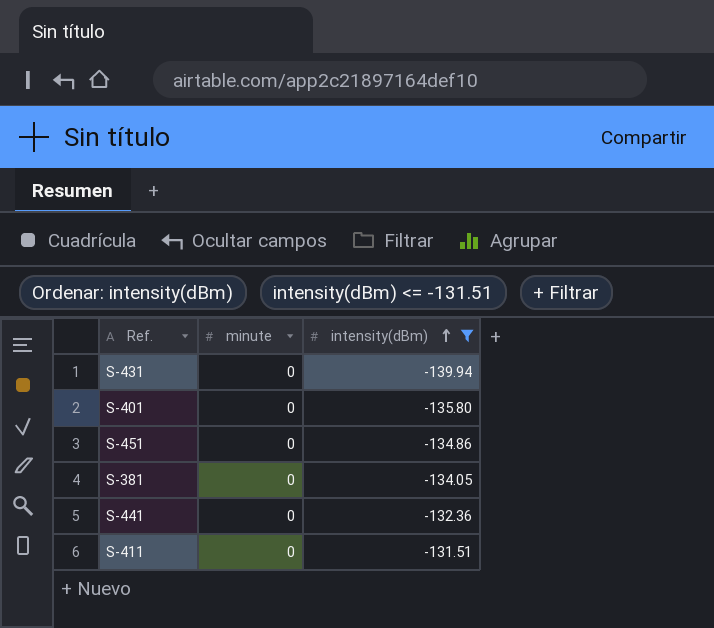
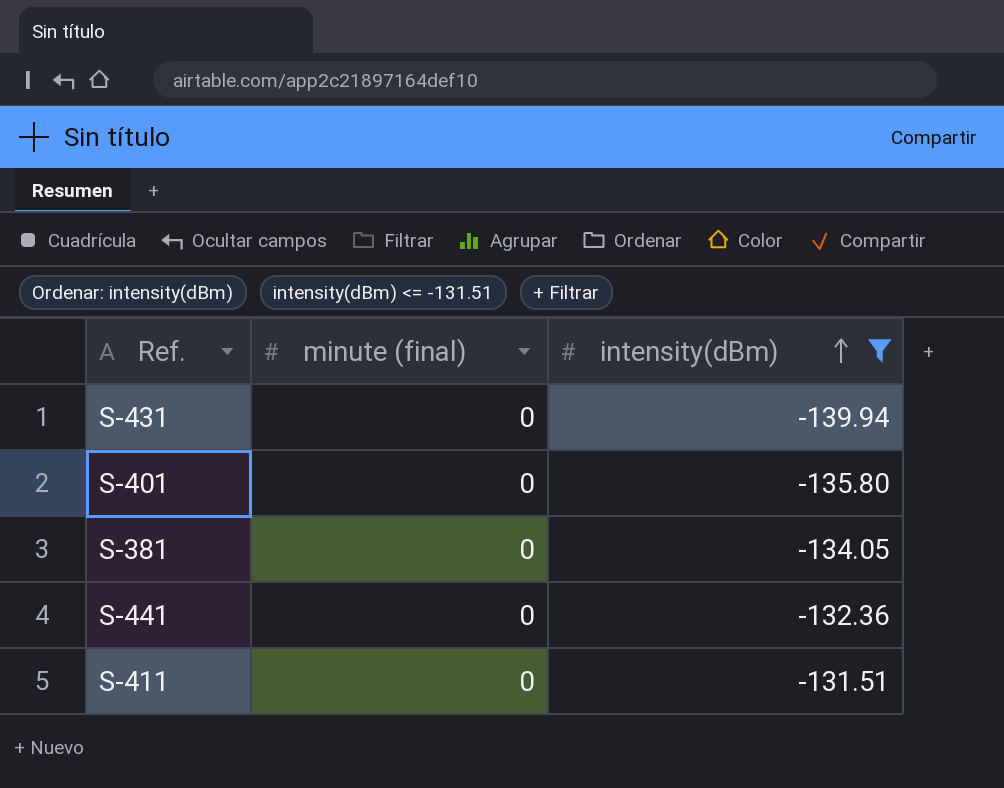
column name: minute -> minute (final)
row S-451: 0 | -134.86 -> none

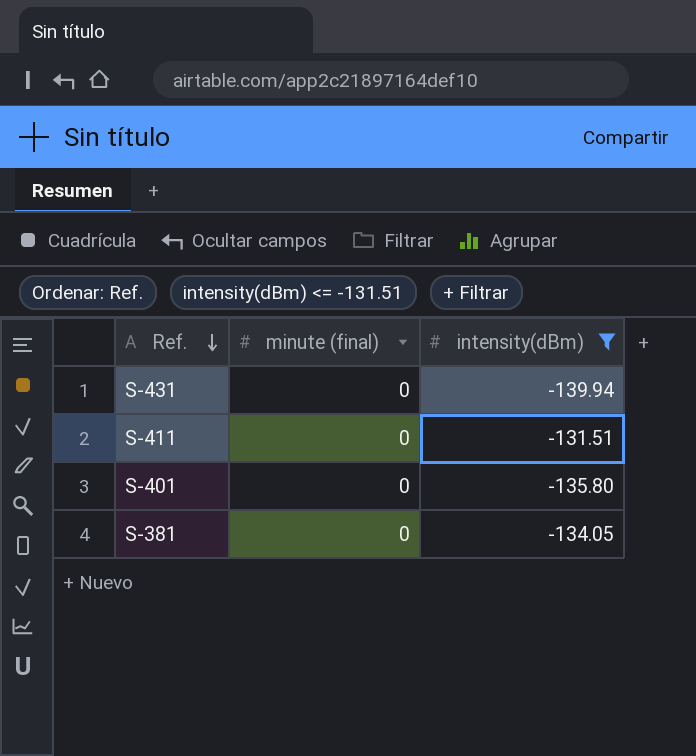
row order: intensity(dBm) ascending -> Ref. descending
row S-441: 0 | -132.36 -> none

